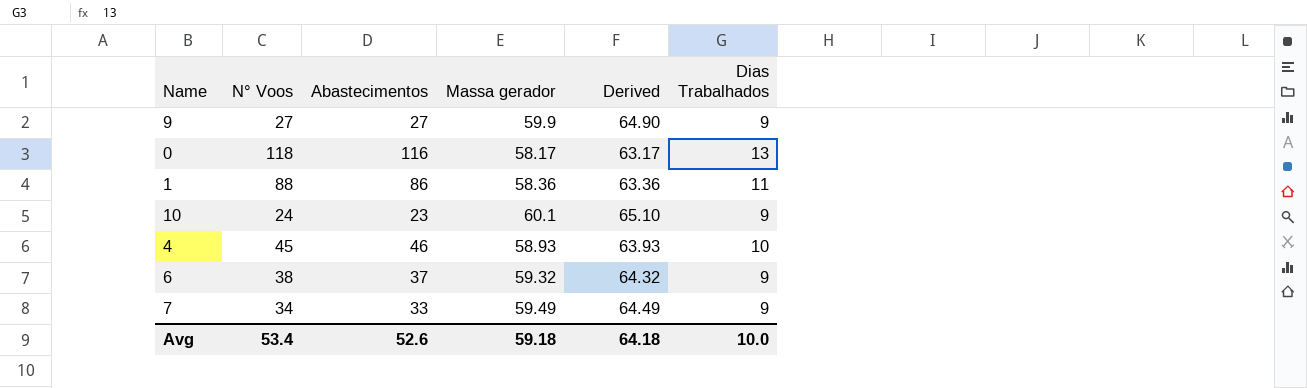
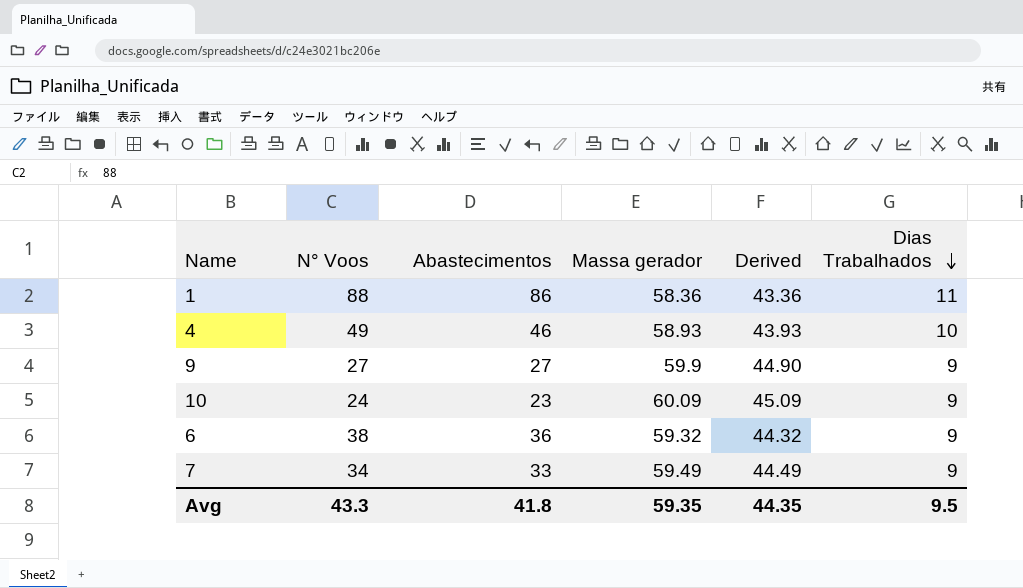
row order: none -> Dias Trabalhados descending
column Derived | formula: [Massa gerador] + 5 -> [Massa gerador] - 15
row 0: 118 | 116 | 58.17 | 63.17 | 13 -> none
4 | N° Voos: 45 -> 49
10 | Massa gerador: 60.1 -> 60.09
6 | Abastecimentos: 37 -> 36
Avg | N° Voos: 53.4 -> 43.3
Avg | Abastecimentos: 52.6 -> 41.8
Avg | Massa gerador: 59.18 -> 59.35
Avg | Derived: 64.18 -> 44.35
Avg | Dias Trabalhados: 10.0 -> 9.5

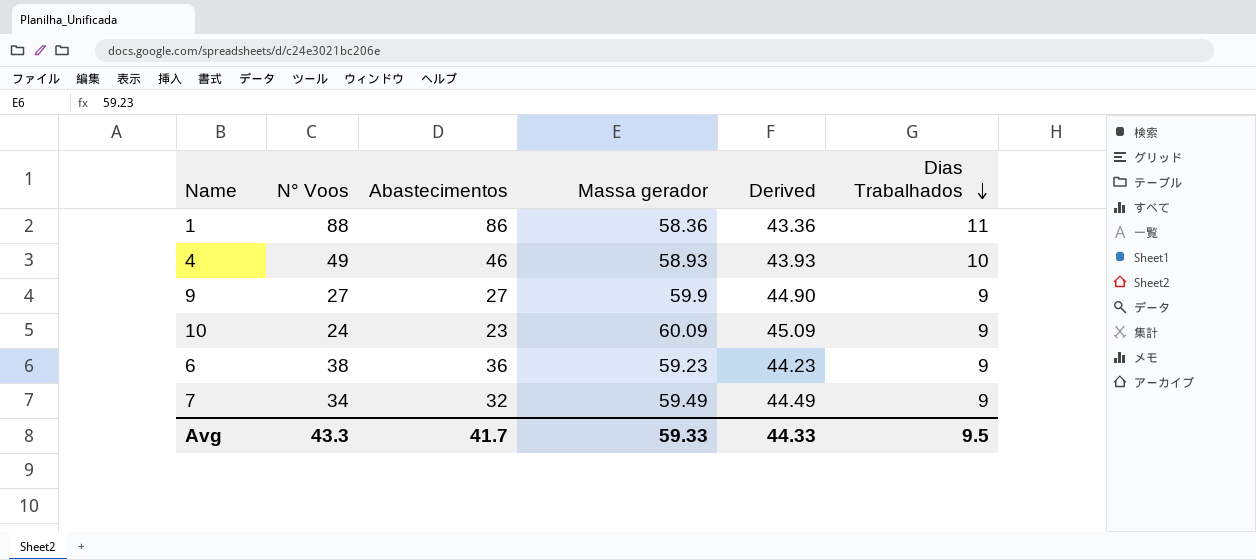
6 | Massa gerador: 59.32 -> 59.23
6 | Derived: 44.32 -> 44.23
7 | Abastecimentos: 33 -> 32
Avg | Abastecimentos: 41.8 -> 41.7
Avg | Massa gerador: 59.35 -> 59.33
Avg | Derived: 44.35 -> 44.33

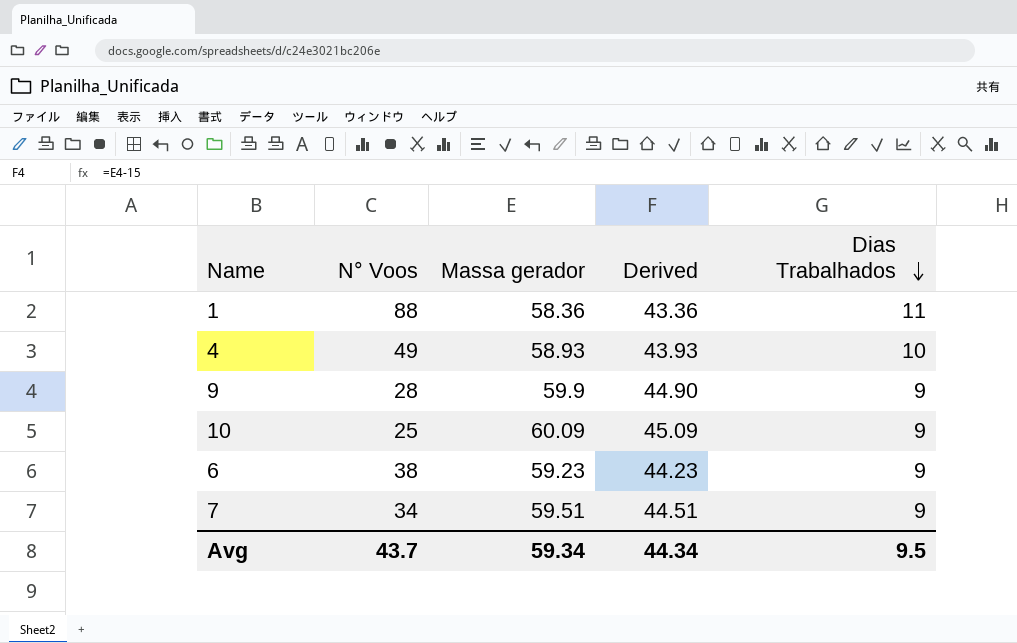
column Abastecimentos | position: 3 -> none
9 | N° Voos: 27 -> 28
10 | N° Voos: 24 -> 25
7 | Massa gerador: 59.49 -> 59.51
7 | Derived: 44.49 -> 44.51
Avg | N° Voos: 43.3 -> 43.7
Avg | Massa gerador: 59.33 -> 59.34
Avg | Derived: 44.33 -> 44.34

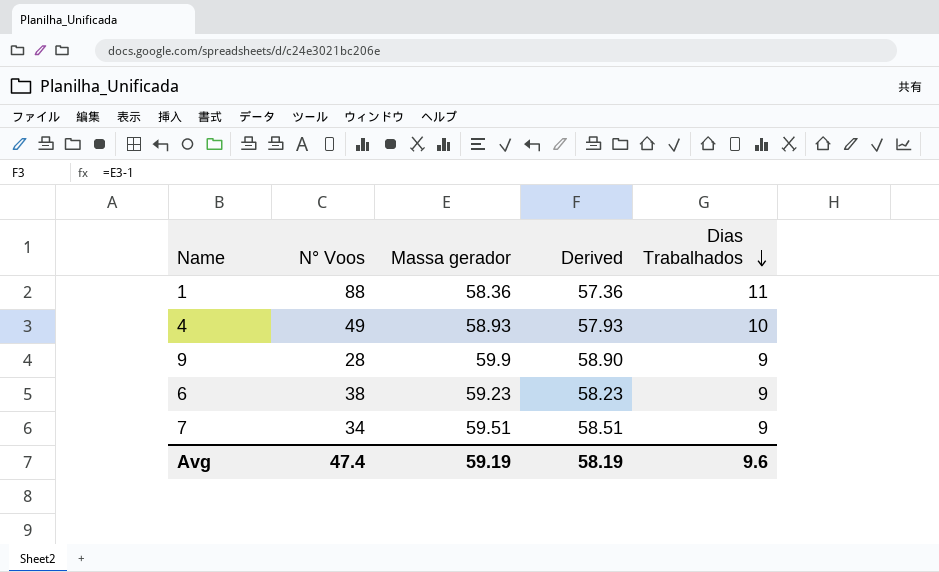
column Derived | formula: [Massa gerador] - 15 -> [Massa gerador] - 1
row 10: 25 | 60.09 | 45.09 | 9 -> none
Avg | N° Voos: 43.7 -> 47.4
Avg | Massa gerador: 59.34 -> 59.19
Avg | Derived: 44.34 -> 58.19
Avg | Dias Trabalhados: 9.5 -> 9.6

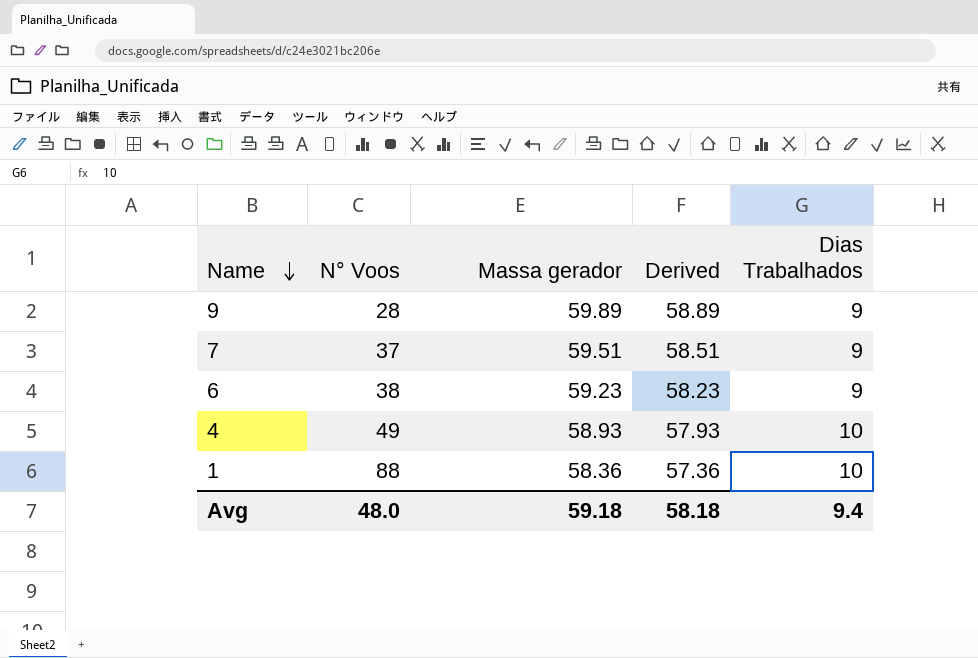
row order: Dias Trabalhados descending -> Name descending
9 | Massa gerador: 59.9 -> 59.89
9 | Derived: 58.90 -> 58.89
7 | N° Voos: 34 -> 37
1 | Dias Trabalhados: 11 -> 10
Avg | N° Voos: 47.4 -> 48.0
Avg | Massa gerador: 59.19 -> 59.18
Avg | Derived: 58.19 -> 58.18
Avg | Dias Trabalhados: 9.6 -> 9.4

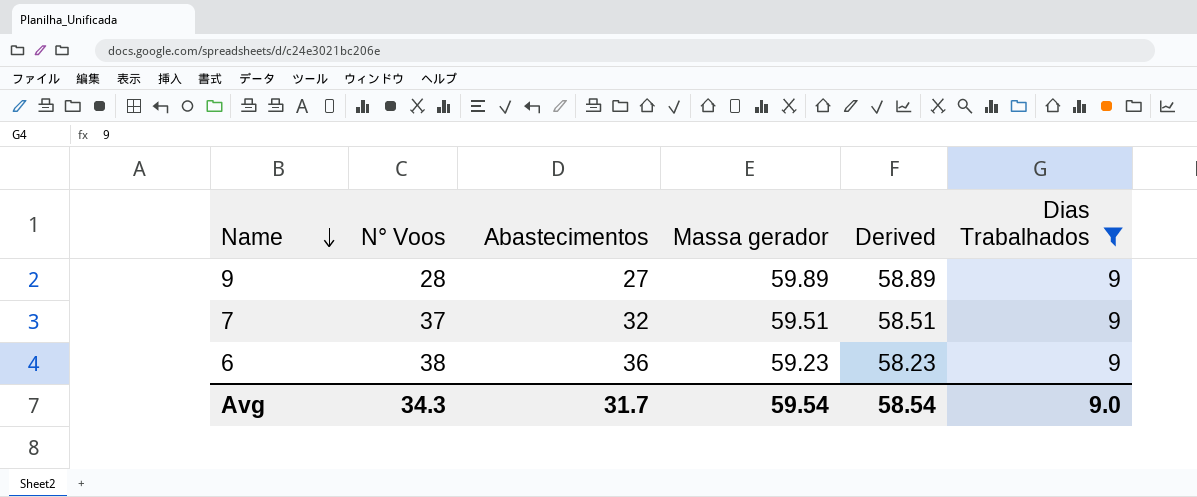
filter: none -> Dias Trabalhados = 9
column Abastecimentos | position: none -> 3
Avg | N° Voos: 48.0 -> 34.3
Avg | Massa gerador: 59.18 -> 59.54
Avg | Derived: 58.18 -> 58.54
Avg | Dias Trabalhados: 9.4 -> 9.0

